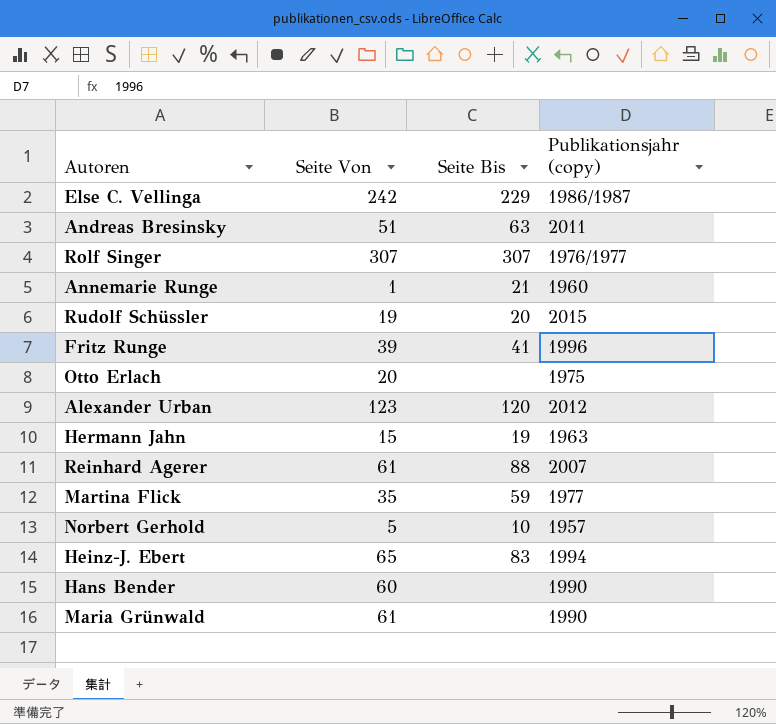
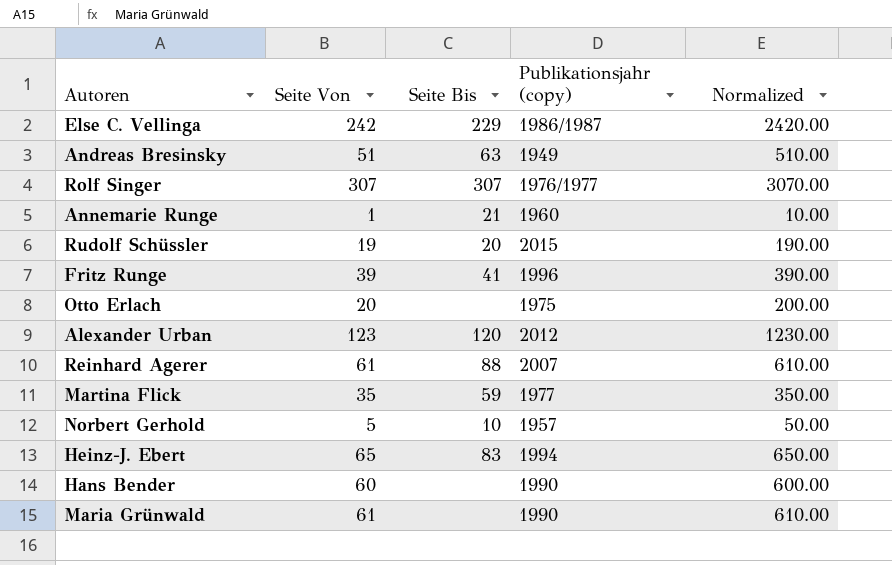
column Normalized | formula: none -> [Seite Von] * 10
row Hermann Jahn: 15 | 19 | 1963 -> none
Andreas Bresinsky | Publikationsjahr (copy): 2011 -> 1949

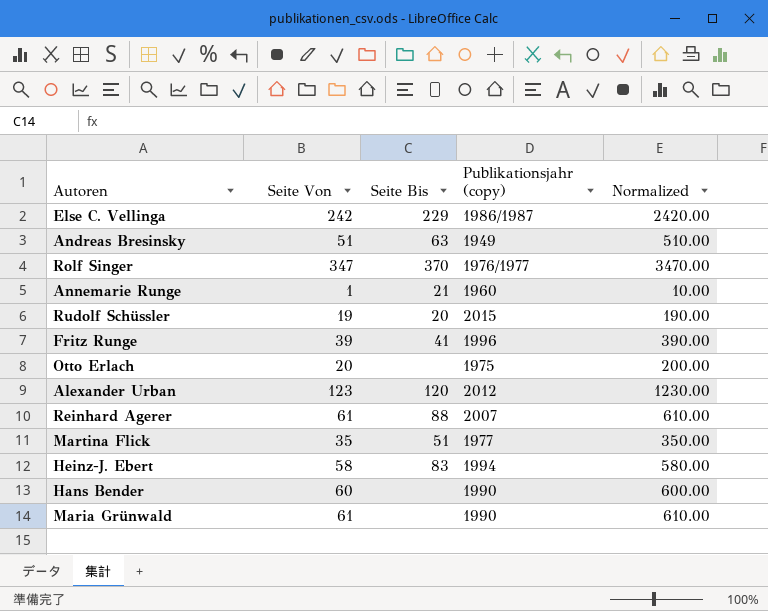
row Norbert Gerhold: 5 | 10 | 1957 | 50.00 -> none
Rolf Singer | Seite Von: 307 -> 347
Rolf Singer | Seite Bis: 307 -> 370
Rolf Singer | Normalized: 3070.00 -> 3470.00
Martina Flick | Seite Bis: 59 -> 51
Heinz-J. Ebert | Seite Von: 65 -> 58
Heinz-J. Ebert | Normalized: 650.00 -> 580.00

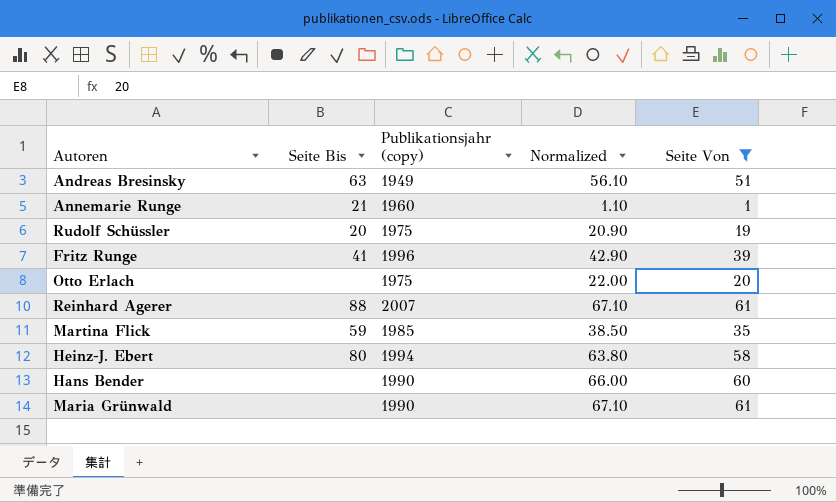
filter: none -> Seite Von <= 61
column Normalized | formula: [Seite Von] * 10 -> [Seite Von] * 1.1
column Seite Von | position: 2 -> 5
Rudolf Schüssler | Publikationsjahr (copy): 2015 -> 1975
Martina Flick | Seite Bis: 51 -> 59
Martina Flick | Publikationsjahr (copy): 1977 -> 1985
Heinz-J. Ebert | Seite Bis: 83 -> 80

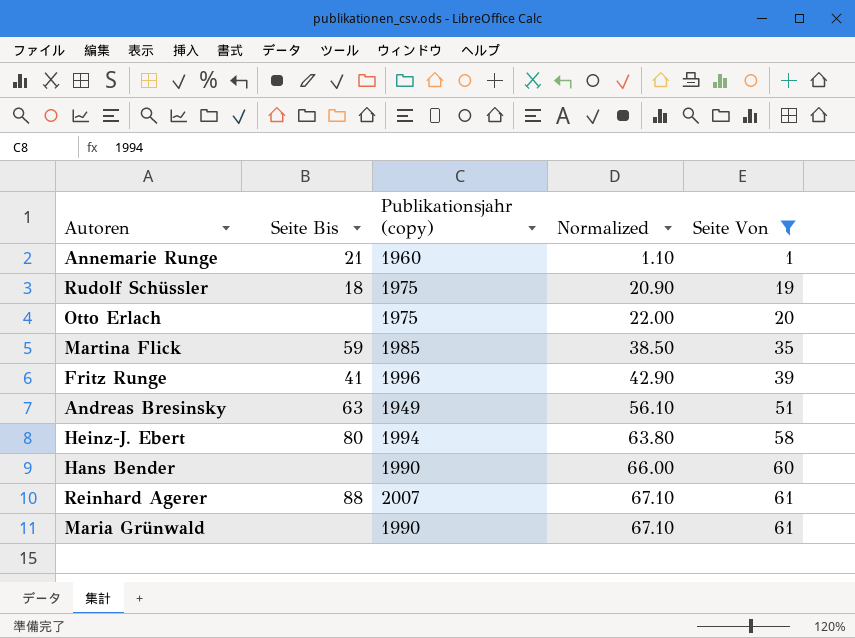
row order: none -> Normalized ascending
Rudolf Schüssler | Seite Bis: 20 -> 18

